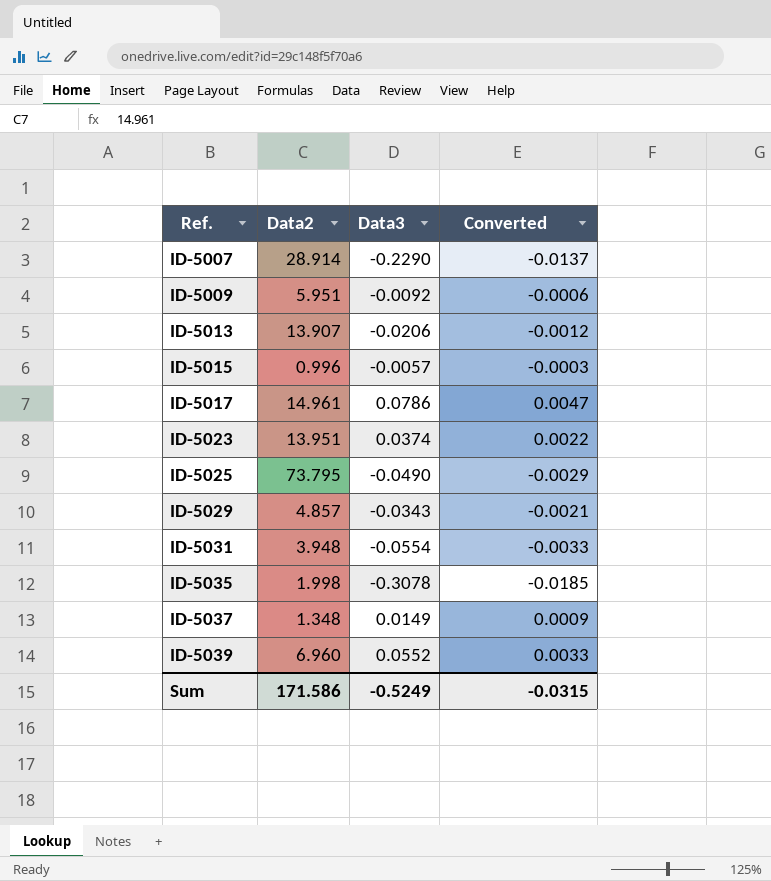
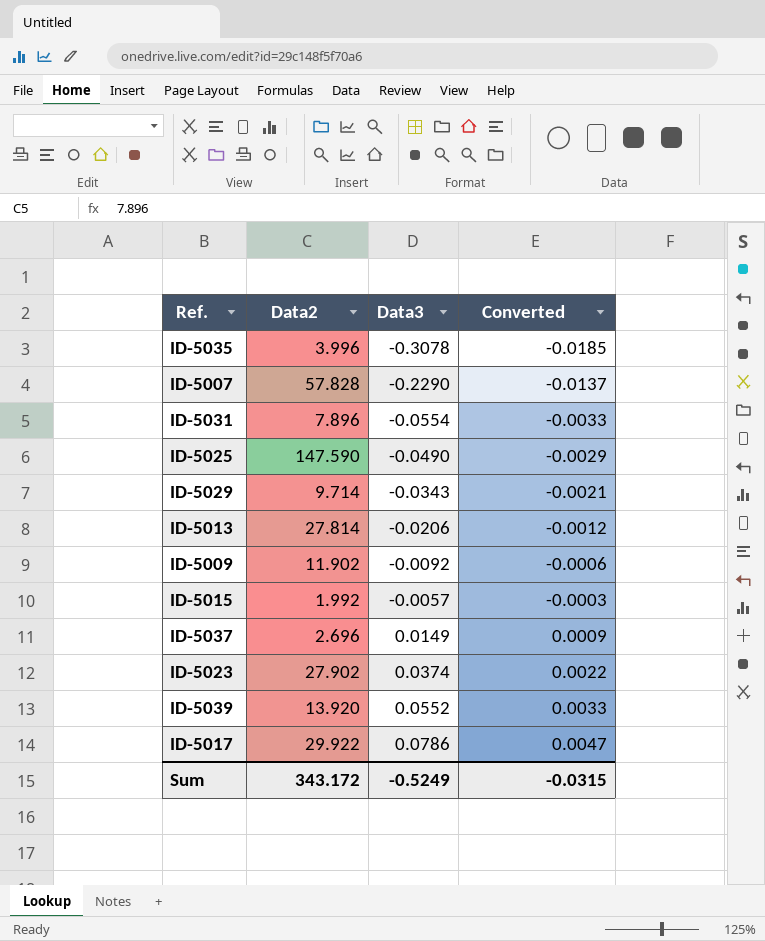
row order: Ref. ascending -> Data3 ascending
ID-5035 | Data2: 1.998 -> 3.996
ID-5007 | Data2: 28.914 -> 57.828
ID-5031 | Data2: 3.948 -> 7.896
ID-5025 | Data2: 73.795 -> 147.590
ID-5029 | Data2: 4.857 -> 9.714
ID-5013 | Data2: 13.907 -> 27.814
ID-5009 | Data2: 5.951 -> 11.902
ID-5015 | Data2: 0.996 -> 1.992
ID-5037 | Data2: 1.348 -> 2.696
ID-5023 | Data2: 13.951 -> 27.902
ID-5039 | Data2: 6.960 -> 13.920
ID-5017 | Data2: 14.961 -> 29.922
Sum | Data2: 171.586 -> 343.172

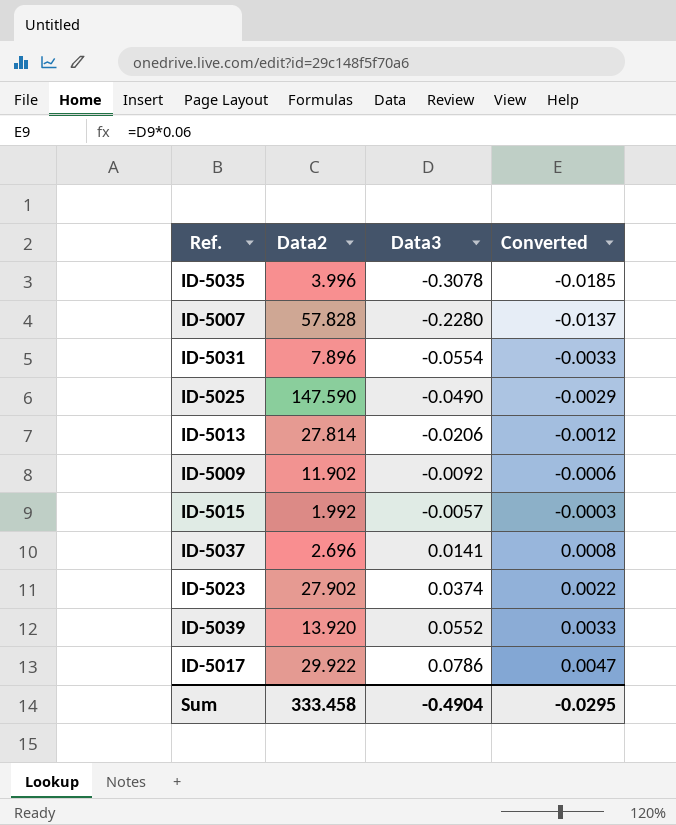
row ID-5029: 9.714 | -0.0343 | -0.0021 -> none
ID-5007 | Data3: -0.2290 -> -0.2280
ID-5037 | Data3: 0.0149 -> 0.0141
ID-5037 | Converted: 0.0009 -> 0.0008
Sum | Data2: 343.172 -> 333.458
Sum | Data3: -0.5249 -> -0.4904
Sum | Converted: -0.0315 -> -0.0295

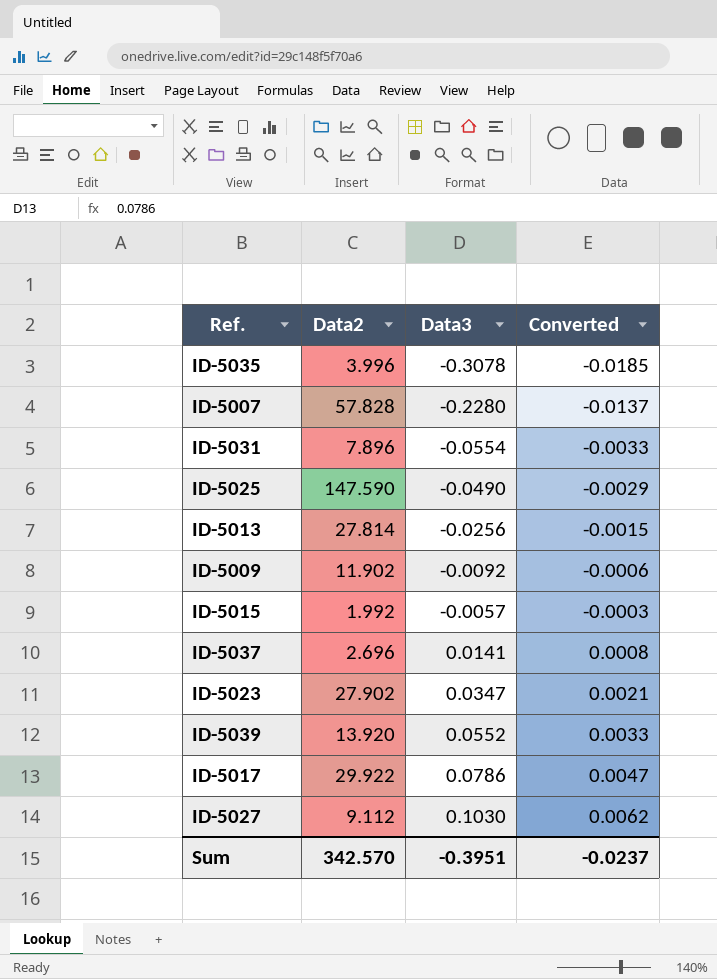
ID-5013 | Data3: -0.0206 -> -0.0256
ID-5013 | Converted: -0.0012 -> -0.0015
ID-5023 | Data3: 0.0374 -> 0.0347
ID-5023 | Converted: 0.0022 -> 0.0021
row ID-5027: none -> 9.112 | 0.1030 | 0.0062
Sum | Data2: 333.458 -> 342.570
Sum | Data3: -0.4904 -> -0.3951
Sum | Converted: -0.0295 -> -0.0237

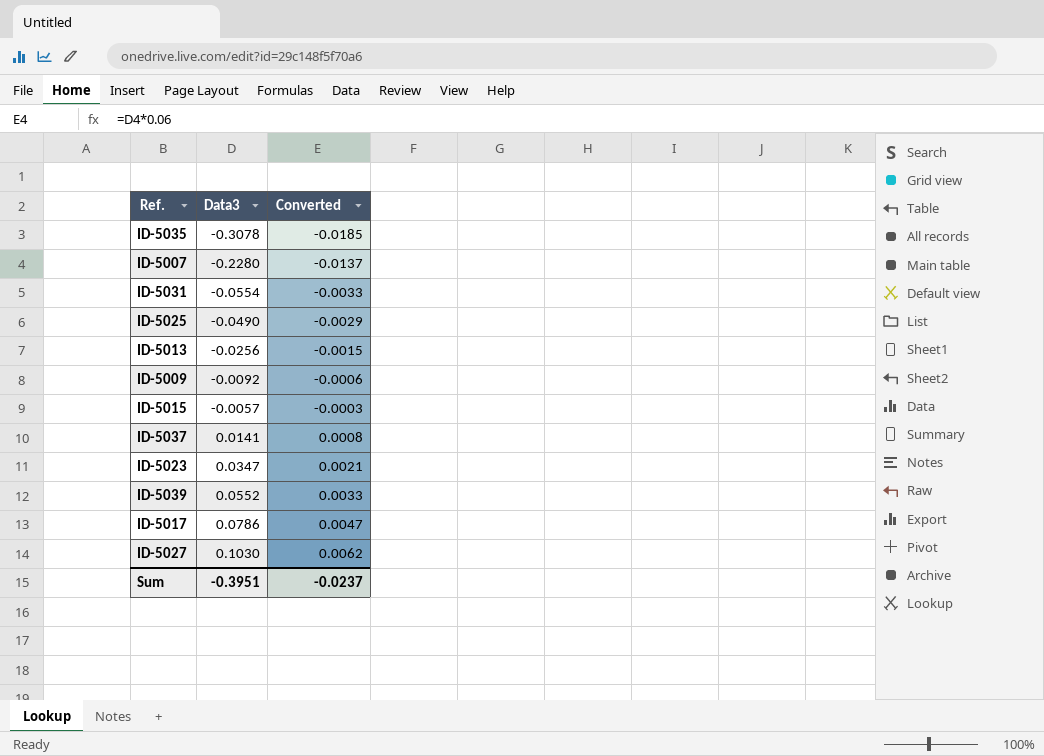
column Data2 | position: 2 -> none

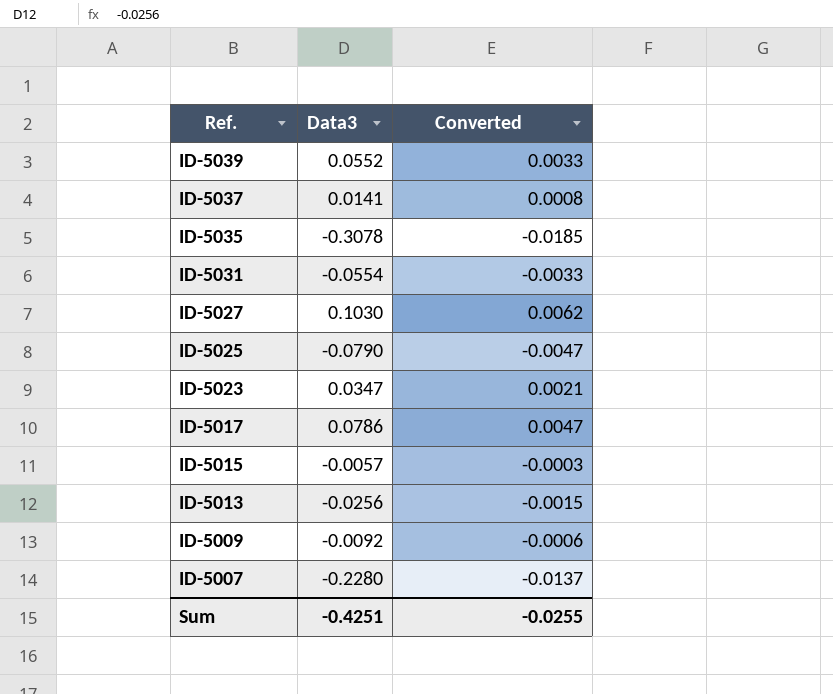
row order: Data3 ascending -> Ref. descending
ID-5025 | Data3: -0.0490 -> -0.0790
ID-5025 | Converted: -0.0029 -> -0.0047
Sum | Data3: -0.3951 -> -0.4251
Sum | Converted: -0.0237 -> -0.0255

